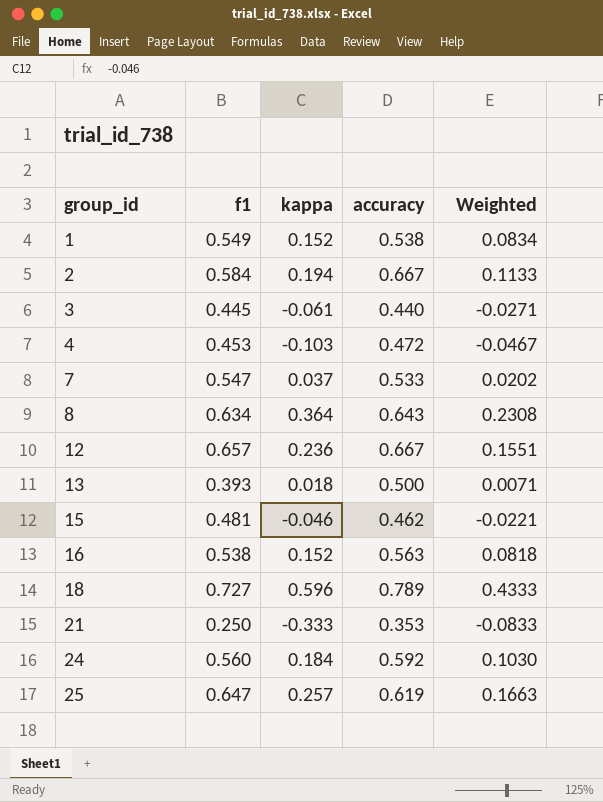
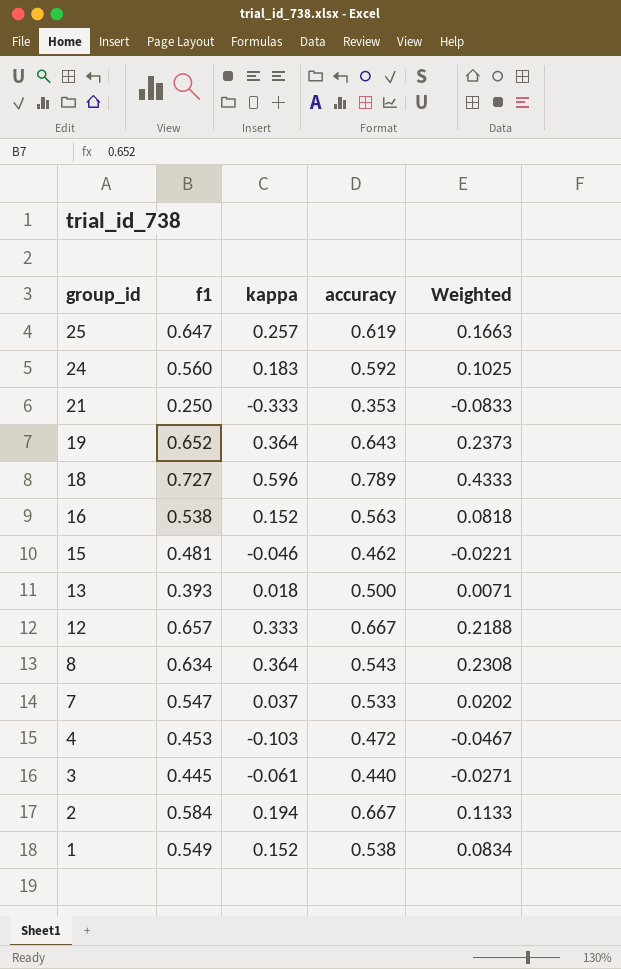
row order: group_id ascending -> group_id descending
24 | kappa: 0.184 -> 0.183
24 | Weighted: 0.1030 -> 0.1025
row 19: none -> 0.652 | 0.364 | 0.643 | 0.2373
12 | kappa: 0.236 -> 0.333
12 | Weighted: 0.1551 -> 0.2188
8 | accuracy: 0.643 -> 0.543

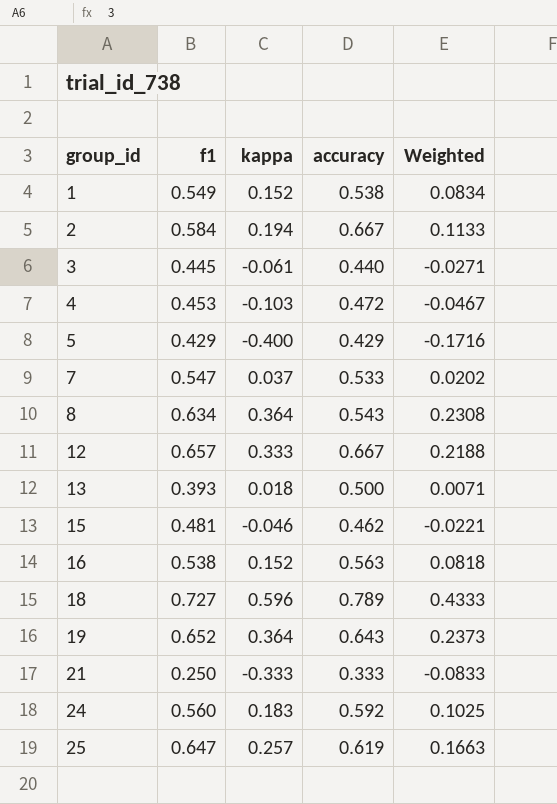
row order: group_id descending -> group_id ascending
row 5: none -> 0.429 | -0.400 | 0.429 | -0.1716
21 | accuracy: 0.353 -> 0.333

